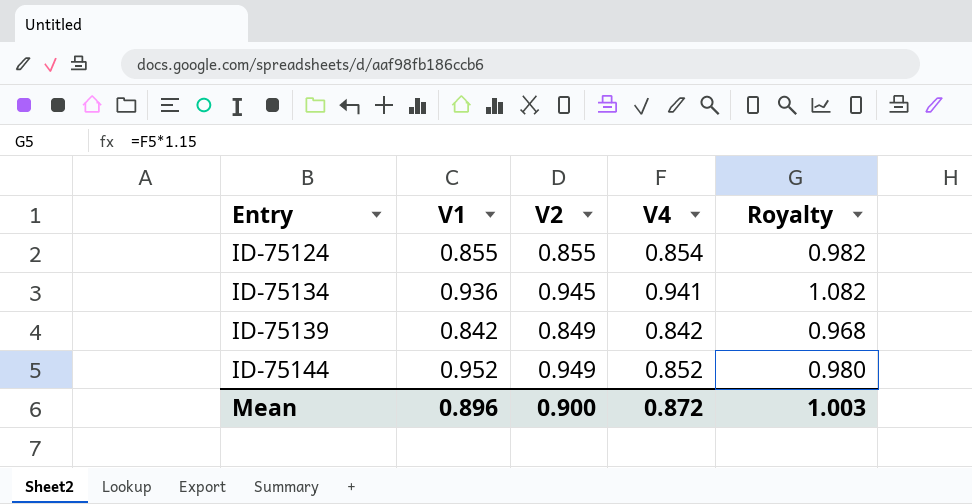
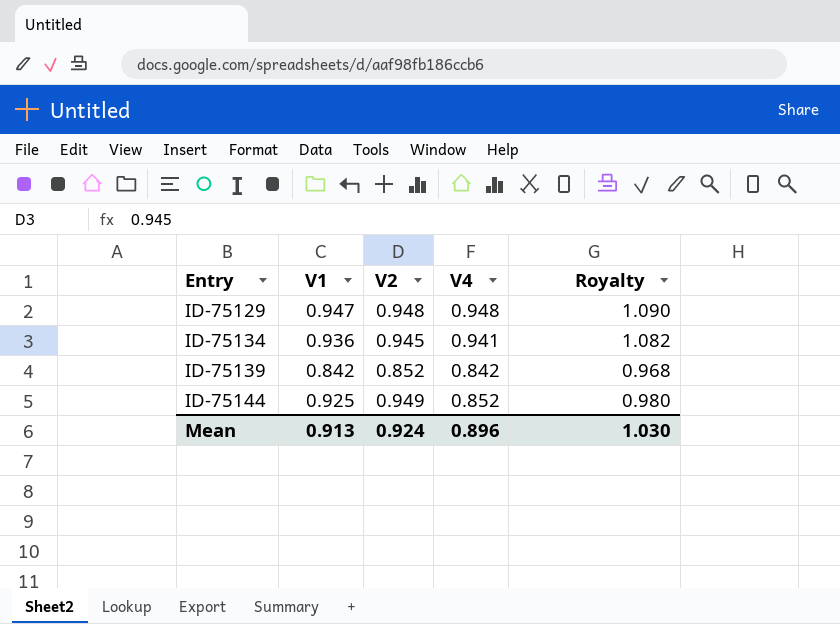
row ID-75124: 0.855 | 0.855 | 0.854 | 0.982 -> none
row ID-75129: none -> 0.947 | 0.948 | 0.948 | 1.090
ID-75139 | V2: 0.849 -> 0.852
ID-75144 | V1: 0.952 -> 0.925
Mean | V1: 0.896 -> 0.913
Mean | V2: 0.900 -> 0.924
Mean | V4: 0.872 -> 0.896
Mean | Royalty: 1.003 -> 1.030

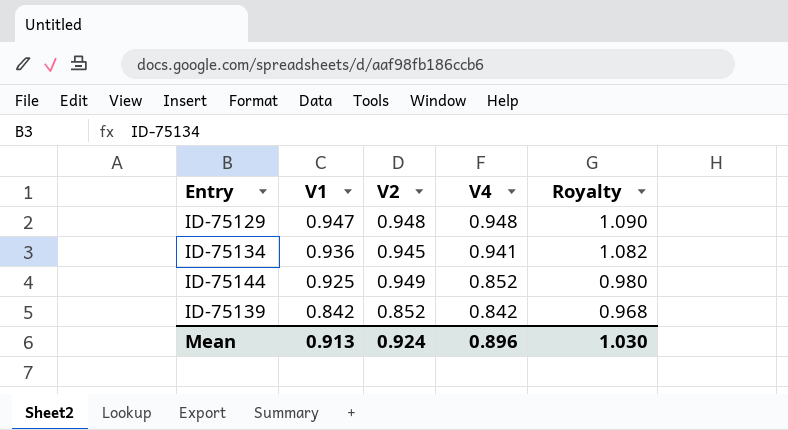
row order: Entry ascending -> V1 descending

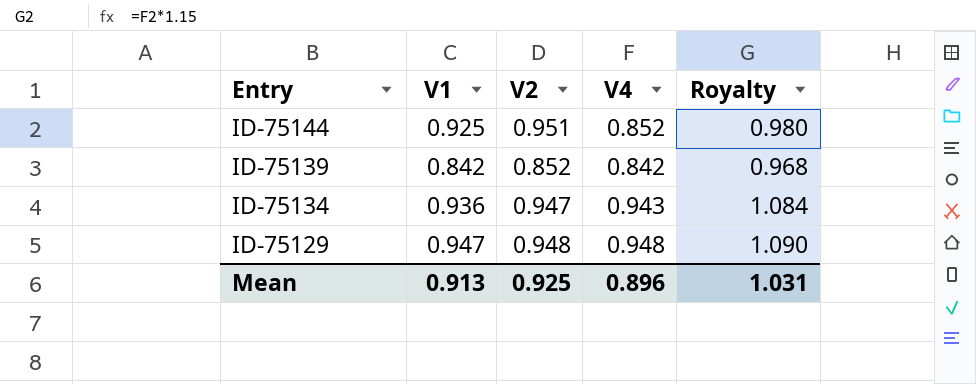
row order: V1 descending -> Entry descending
ID-75144 | V2: 0.949 -> 0.951
ID-75134 | V2: 0.945 -> 0.947
ID-75134 | V4: 0.941 -> 0.943
ID-75134 | Royalty: 1.082 -> 1.084
Mean | V2: 0.924 -> 0.925
Mean | Royalty: 1.030 -> 1.031

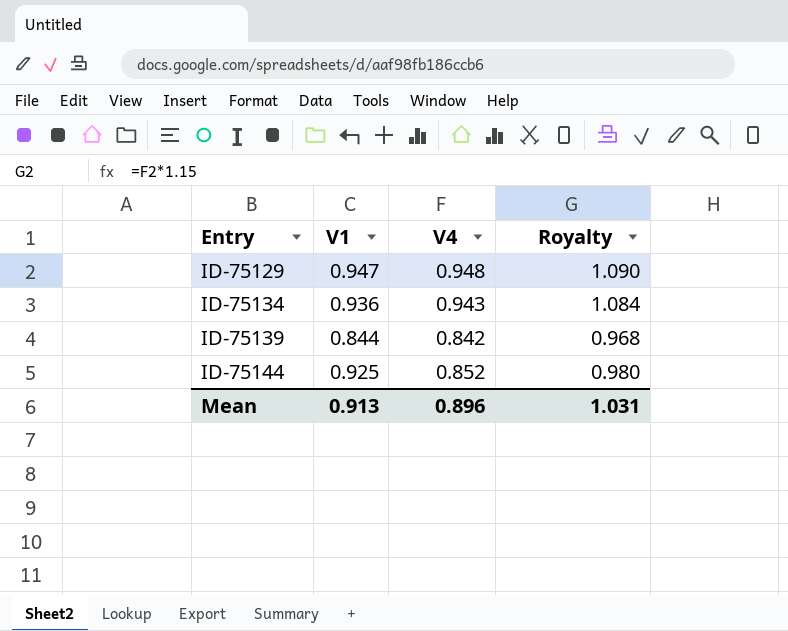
row order: Entry descending -> Entry ascending
column V2 | position: 3 -> none
ID-75139 | V1: 0.842 -> 0.844

